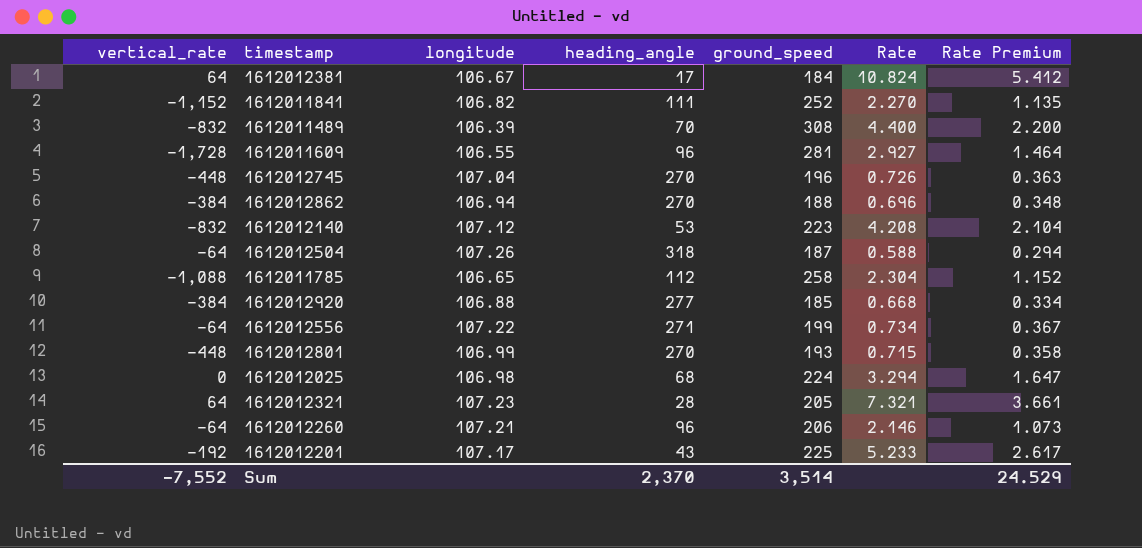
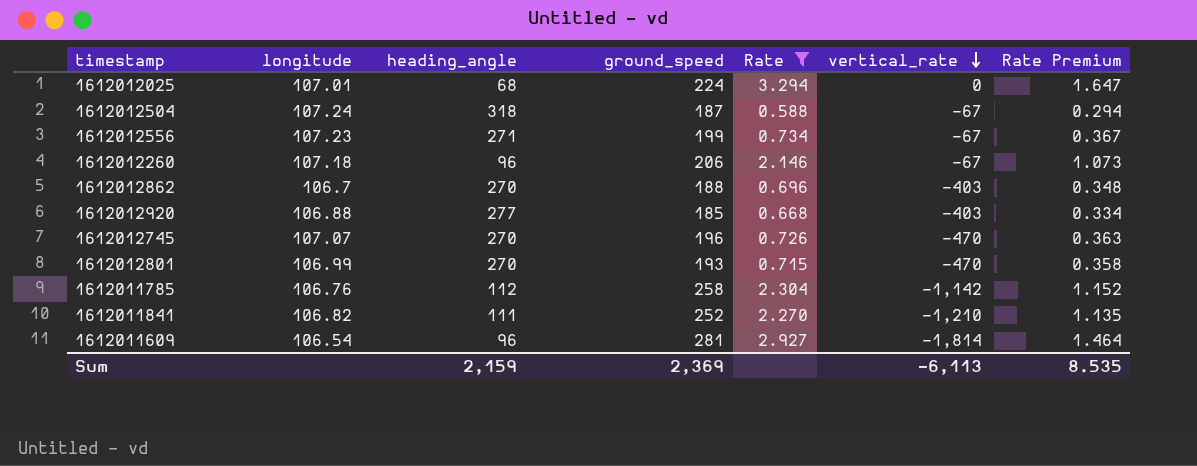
filter: none -> Rate <= 3.294
row order: none -> vertical_rate descending
column vertical_rate | position: 1 -> 6
1612012025 | longitude: 106.98 -> 107.01
1612012504 | longitude: 107.26 -> 107.24
1612012504 | vertical_rate: -64 -> -67
1612012556 | longitude: 107.22 -> 107.23
1612012556 | vertical_rate: -64 -> -67
1612012260 | longitude: 107.21 -> 107.18
1612012260 | vertical_rate: -64 -> -67
1612012862 | longitude: 106.94 -> 106.7
1612012862 | vertical_rate: -384 -> -403
1612012920 | vertical_rate: -384 -> -403
1612012745 | longitude: 107.04 -> 107.07
1612012745 | vertical_rate: -448 -> -470
1612012801 | vertical_rate: -448 -> -470
1612011785 | longitude: 106.65 -> 106.76
1612011785 | vertical_rate: -1,088 -> -1,142
1612011841 | vertical_rate: -1,152 -> -1,210
1612011609 | longitude: 106.55 -> 106.54
1612011609 | vertical_rate: -1,728 -> -1,814
Sum | heading_angle: 2,370 -> 2,159
Sum | ground_speed: 3,514 -> 2,369
Sum | vertical_rate: -7,552 -> -6,113
Sum | Rate Premium: 24.529 -> 8.535

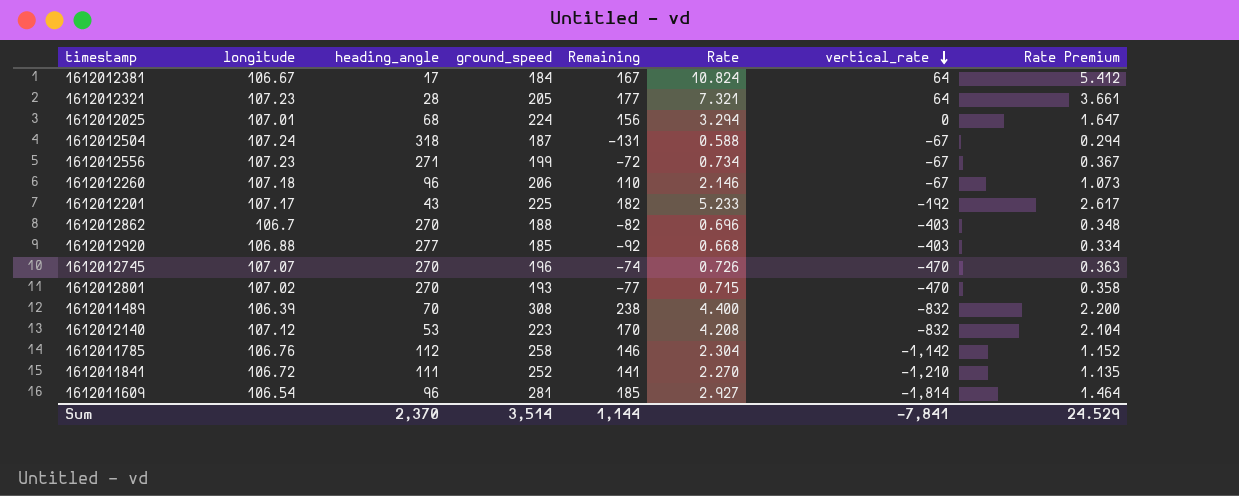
filter: Rate <= 3.294 -> none
column Remaining | formula: none -> [ground_speed] - [heading_angle]
1612012801 | longitude: 106.99 -> 107.02
1612011841 | longitude: 106.82 -> 106.72
Sum | heading_angle: 2,159 -> 2,370
Sum | ground_speed: 2,369 -> 3,514
Sum | vertical_rate: -6,113 -> -7,841
Sum | Rate Premium: 8.535 -> 24.529

